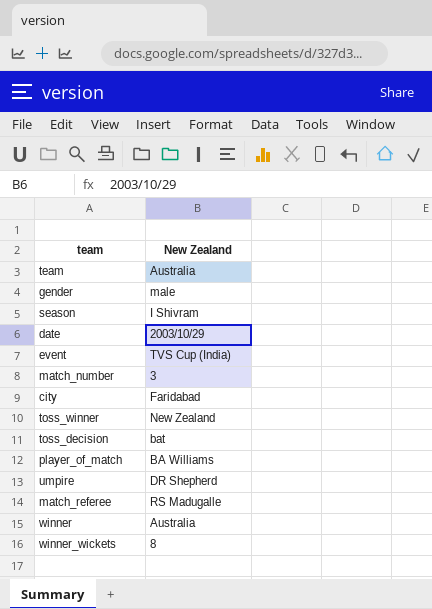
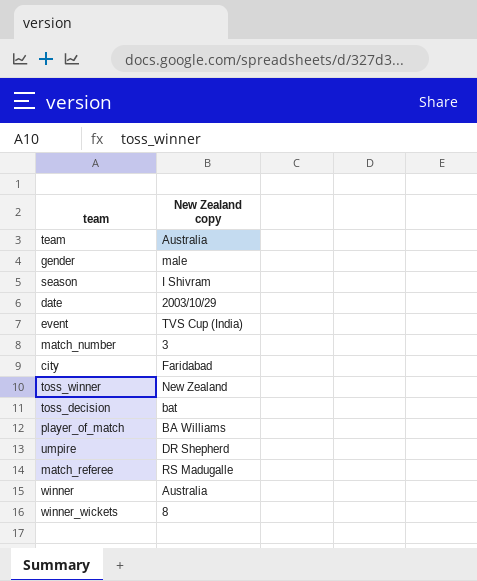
column name: New Zealand -> New Zealand copy

